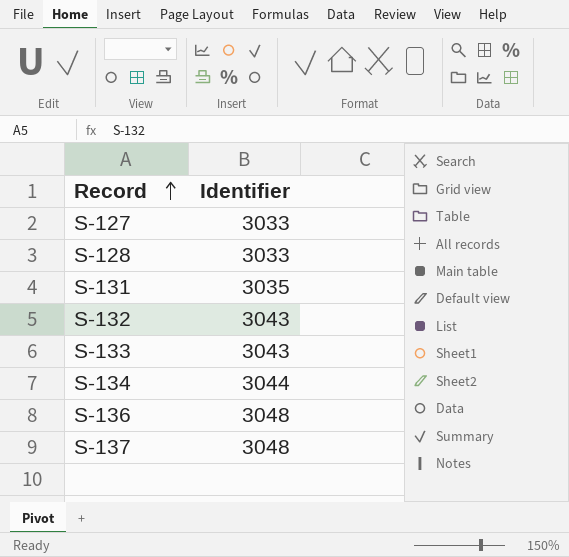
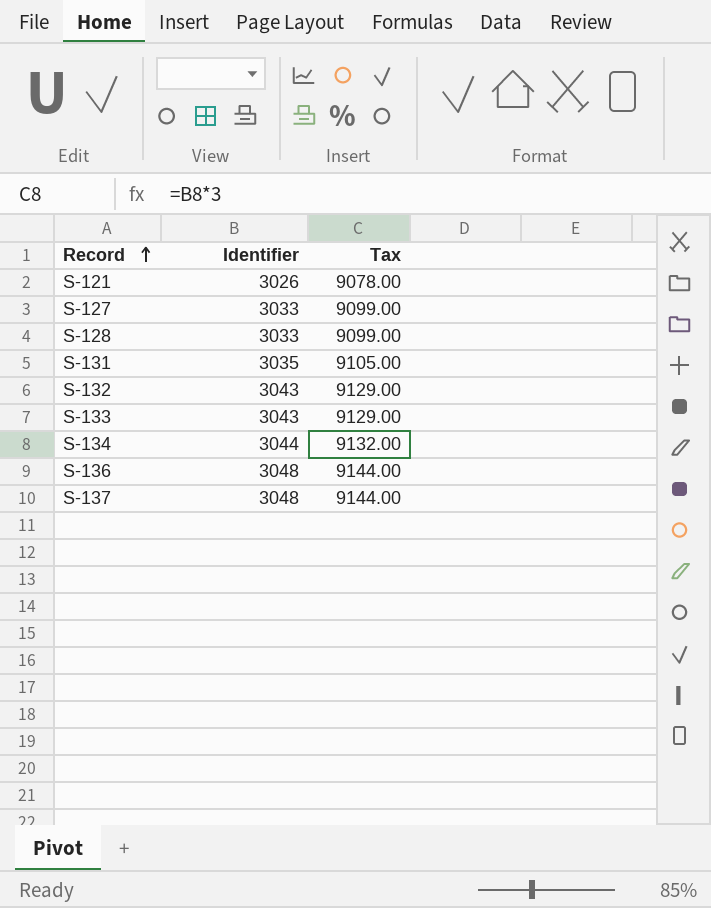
column Tax | formula: none -> [Identifier] * 3
row S-121: none -> 3026 | 9078.00

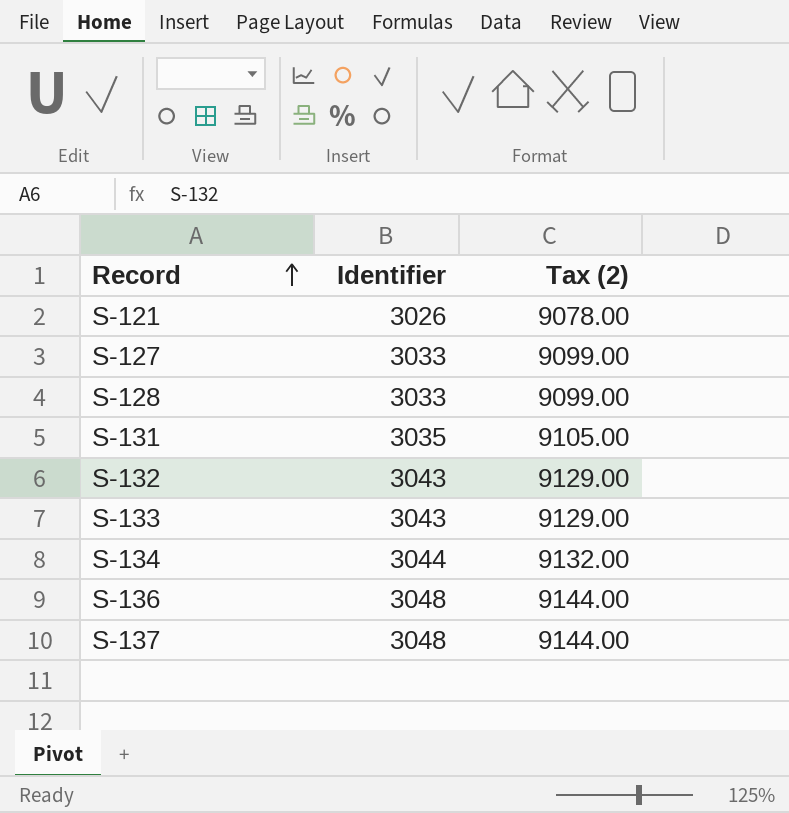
column name: Tax -> Tax (2)

